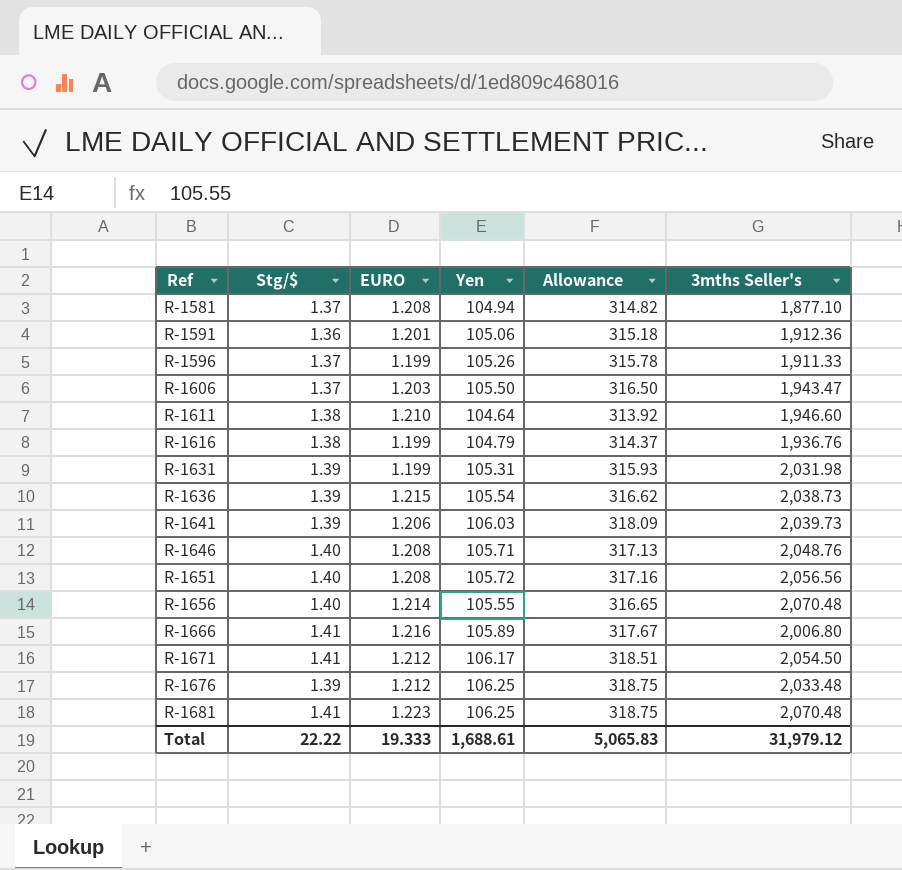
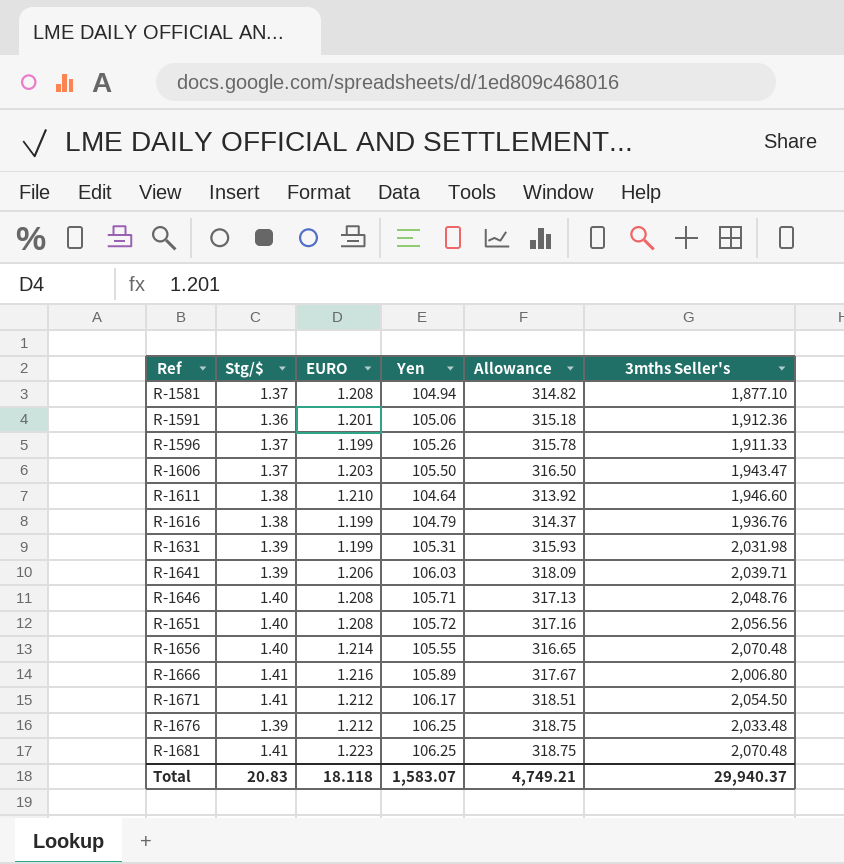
row R-1636: 1.39 | 1.215 | 105.54 | 316.62 | 2,038.73 -> none
R-1641 | 3mths Seller's: 2,039.73 -> 2,039.71
Total | Stg/$: 22.22 -> 20.83
Total | EURO: 19.333 -> 18.118
Total | Yen: 1,688.61 -> 1,583.07
Total | Allowance: 5,065.83 -> 4,749.21
Total | 3mths Seller's: 31,979.12 -> 29,940.37

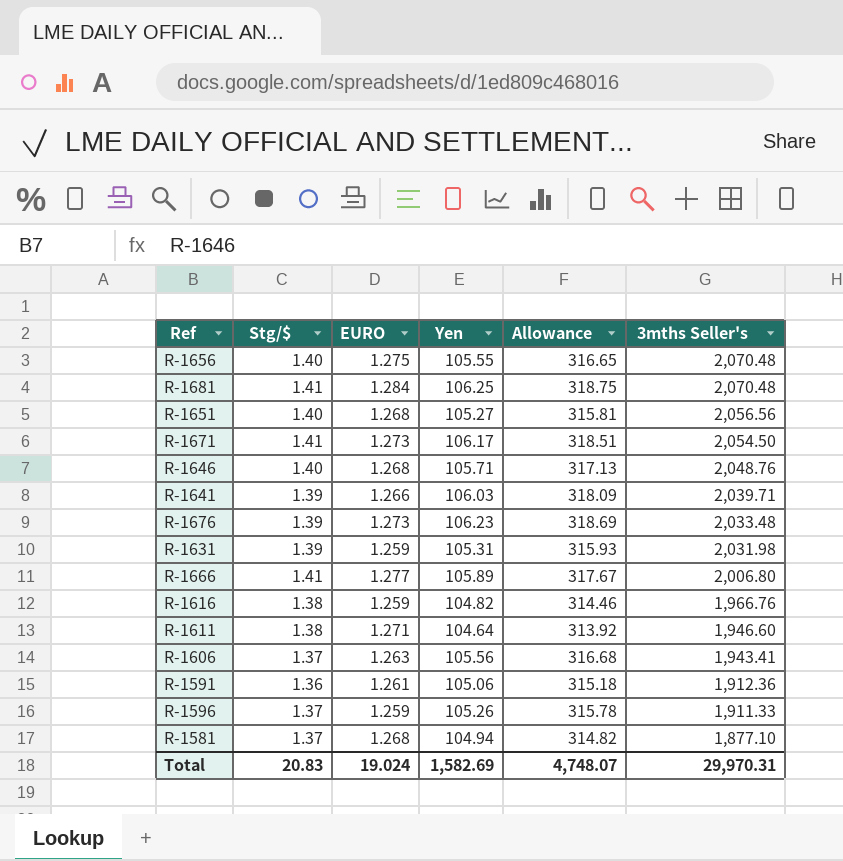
row order: Ref ascending -> 3mths Seller's descending
R-1656 | EURO: 1.214 -> 1.275
R-1681 | EURO: 1.223 -> 1.284
R-1651 | EURO: 1.208 -> 1.268
R-1651 | Yen: 105.72 -> 105.27
R-1651 | Allowance: 317.16 -> 315.81
R-1671 | EURO: 1.212 -> 1.273
R-1646 | EURO: 1.208 -> 1.268
R-1641 | EURO: 1.206 -> 1.266
R-1676 | EURO: 1.212 -> 1.273
R-1676 | Yen: 106.25 -> 106.23
R-1676 | Allowance: 318.75 -> 318.69
R-1631 | EURO: 1.199 -> 1.259
R-1666 | EURO: 1.216 -> 1.277
R-1616 | EURO: 1.199 -> 1.259
R-1616 | Yen: 104.79 -> 104.82
R-1616 | Allowance: 314.37 -> 314.46
R-1616 | 3mths Seller's: 1,936.76 -> 1,966.76
R-1611 | EURO: 1.210 -> 1.271
R-1606 | EURO: 1.203 -> 1.263
R-1606 | Yen: 105.50 -> 105.56
R-1606 | Allowance: 316.50 -> 316.68
R-1606 | 3mths Seller's: 1,943.47 -> 1,943.41
R-1591 | EURO: 1.201 -> 1.261
R-1596 | EURO: 1.199 -> 1.259
R-1581 | EURO: 1.208 -> 1.268
Total | EURO: 18.118 -> 19.024
Total | Yen: 1,583.07 -> 1,582.69
Total | Allowance: 4,749.21 -> 4,748.07
Total | 3mths Seller's: 29,940.37 -> 29,970.31

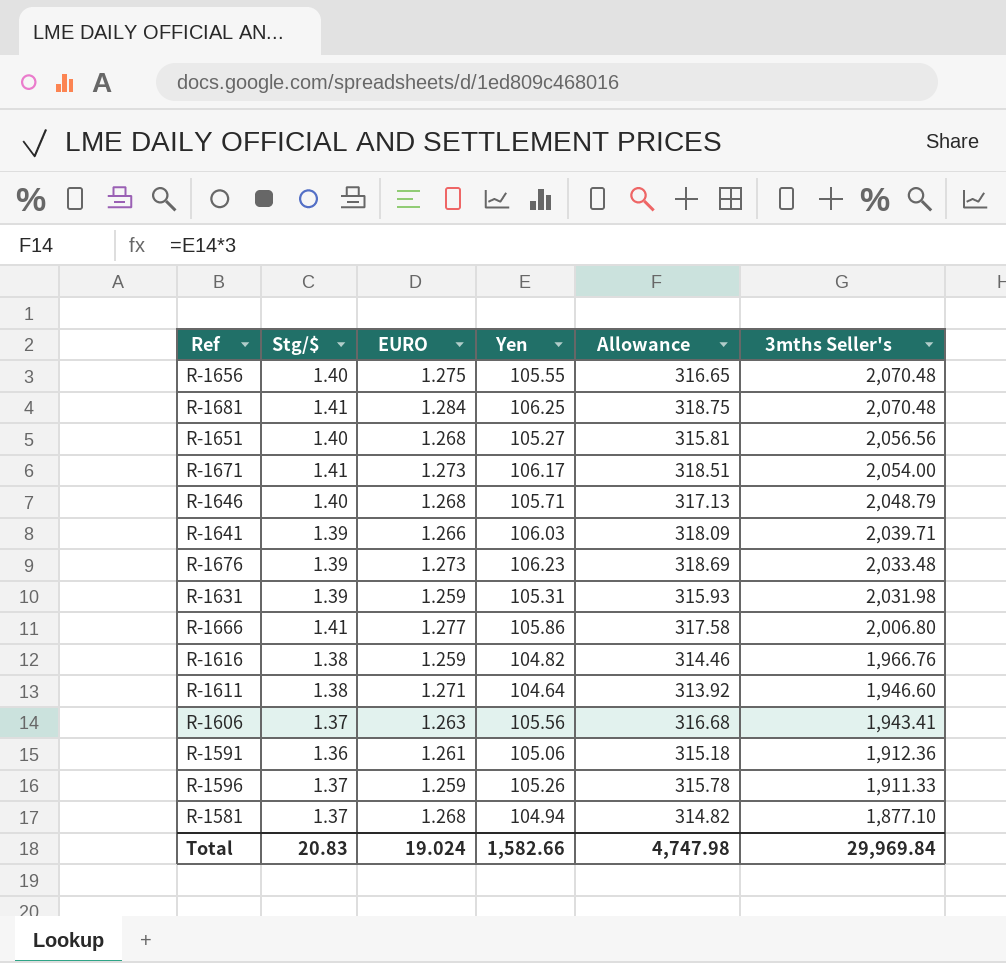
R-1671 | 3mths Seller's: 2,054.50 -> 2,054.00
R-1646 | 3mths Seller's: 2,048.76 -> 2,048.79
R-1666 | Yen: 105.89 -> 105.86
R-1666 | Allowance: 317.67 -> 317.58
Total | Yen: 1,582.69 -> 1,582.66
Total | Allowance: 4,748.07 -> 4,747.98
Total | 3mths Seller's: 29,970.31 -> 29,969.84

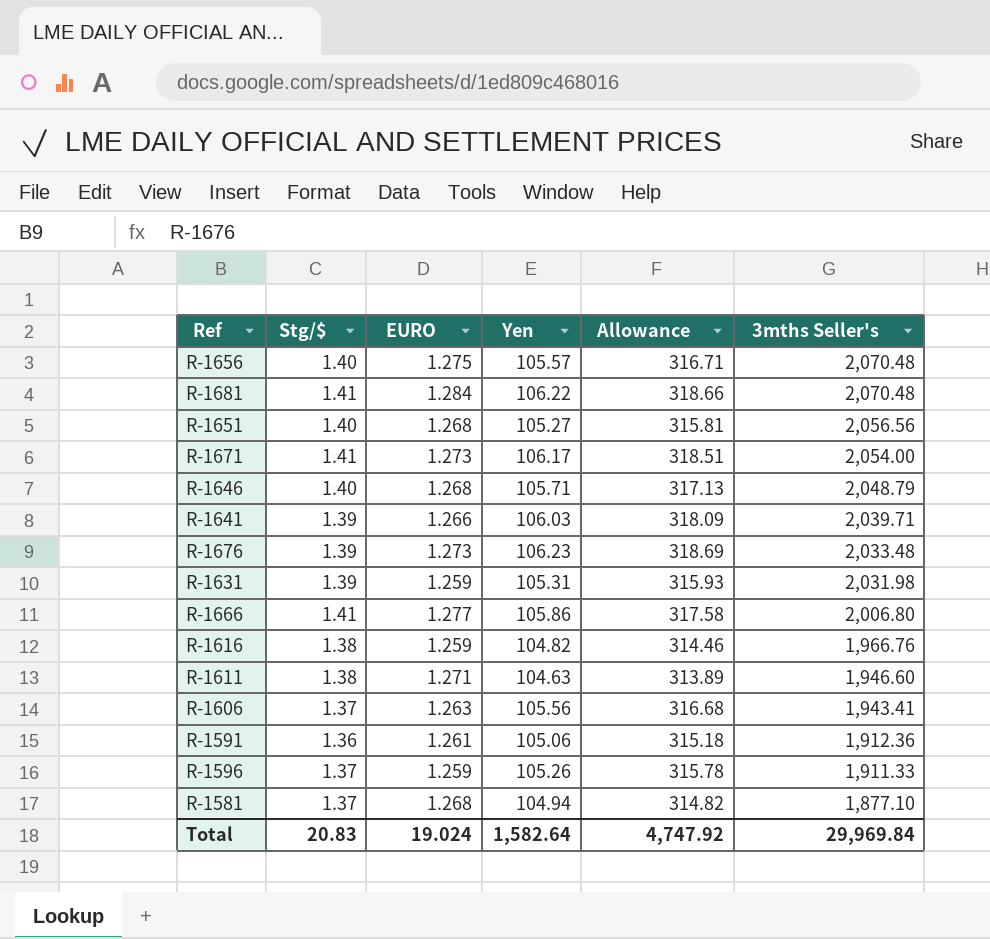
R-1656 | Yen: 105.55 -> 105.57
R-1656 | Allowance: 316.65 -> 316.71
R-1681 | Yen: 106.25 -> 106.22
R-1681 | Allowance: 318.75 -> 318.66
R-1611 | Yen: 104.64 -> 104.63
R-1611 | Allowance: 313.92 -> 313.89
Total | Yen: 1,582.66 -> 1,582.64
Total | Allowance: 4,747.98 -> 4,747.92

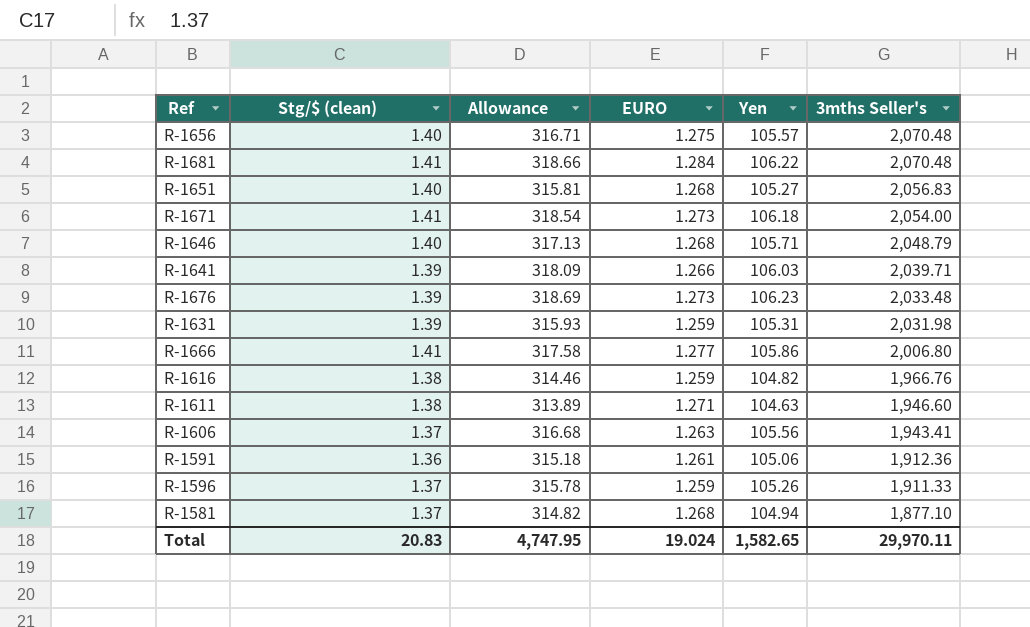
column name: Stg/$ -> Stg/$ (clean)
column Allowance | position: 5 -> 3
R-1651 | 3mths Seller's: 2,056.56 -> 2,056.83
R-1671 | Allowance: 318.51 -> 318.54
R-1671 | Yen: 106.17 -> 106.18
Total | Allowance: 4,747.92 -> 4,747.95
Total | Yen: 1,582.64 -> 1,582.65
Total | 3mths Seller's: 29,969.84 -> 29,970.11

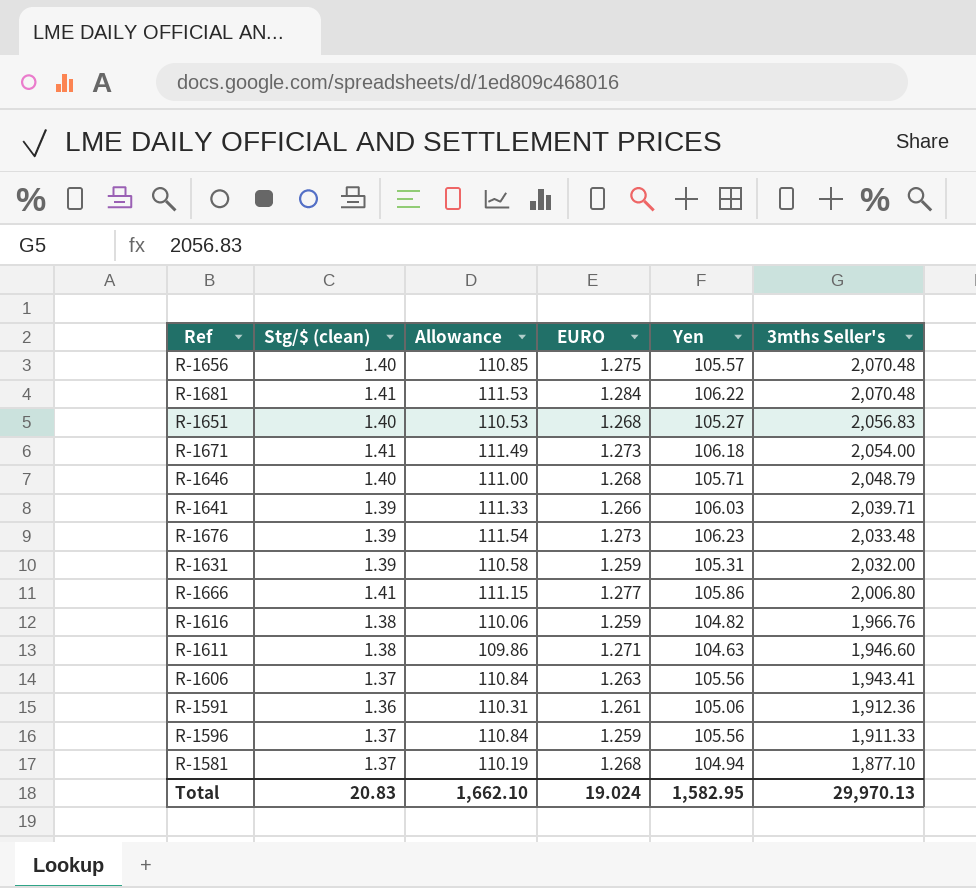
column Allowance | formula: [Yen] * 3 -> [Yen] * 1.05
R-1631 | 3mths Seller's: 2,031.98 -> 2,032.00
R-1596 | Yen: 105.26 -> 105.56
Total | Allowance: 4,747.95 -> 1,662.10
Total | Yen: 1,582.65 -> 1,582.95
Total | 3mths Seller's: 29,970.11 -> 29,970.13

